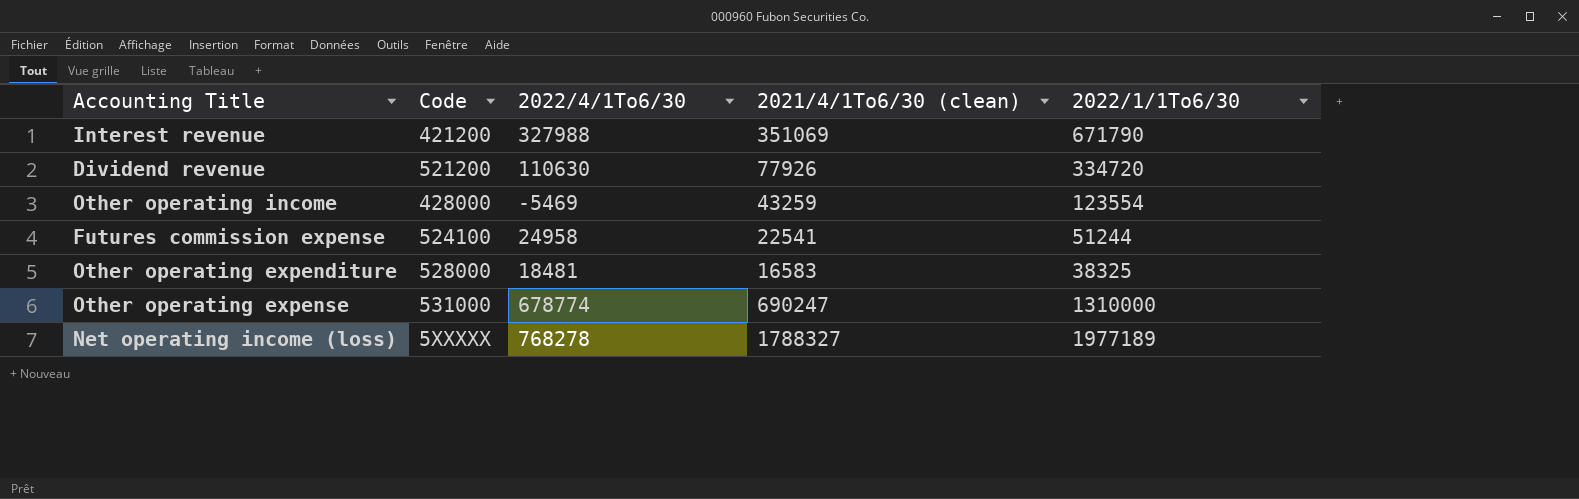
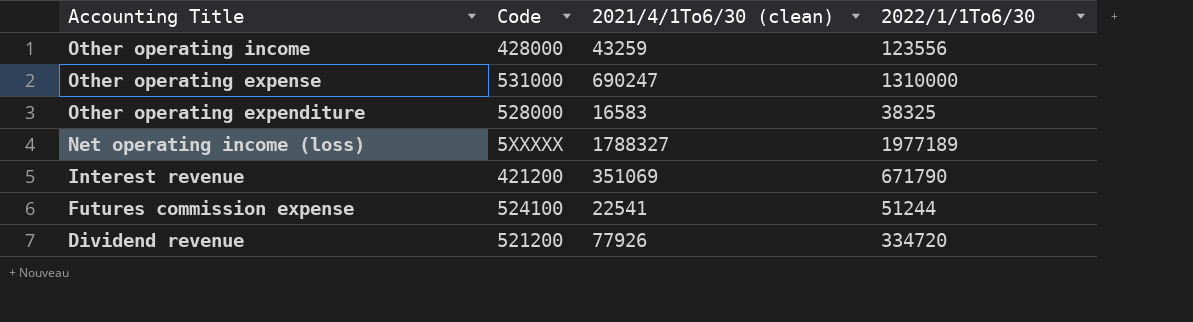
row order: none -> Accounting Title descending
column 2022/4/1To6/30 | position: 3 -> none
Other operating income | 2022/1/1To6/30: 123554 -> 123556

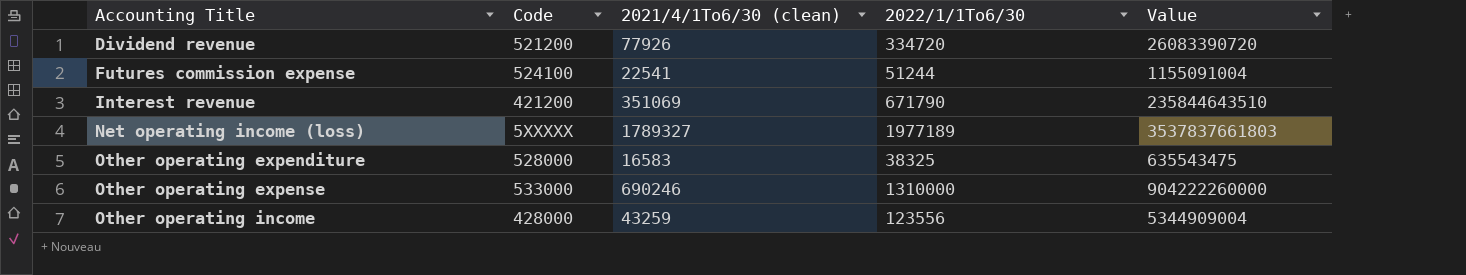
row order: Accounting Title descending -> Accounting Title ascending
column Value | formula: none -> [2021/4/1To6/30 (clean)] * [2022/1/1To6/30]
Net operating income (loss) | 2021/4/1To6/30 (clean): 1788327 -> 1789327
Other operating expense | Code: 531000 -> 533000
Other operating expense | 2021/4/1To6/30 (clean): 690247 -> 690246

